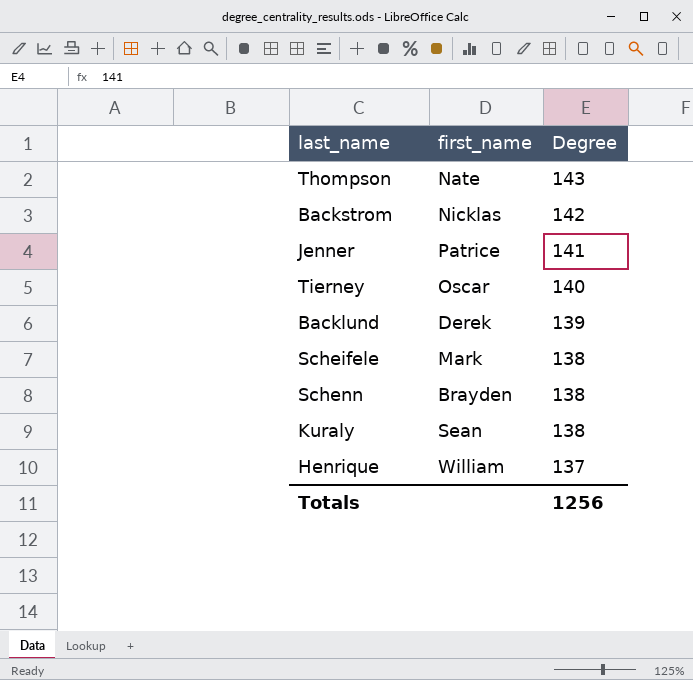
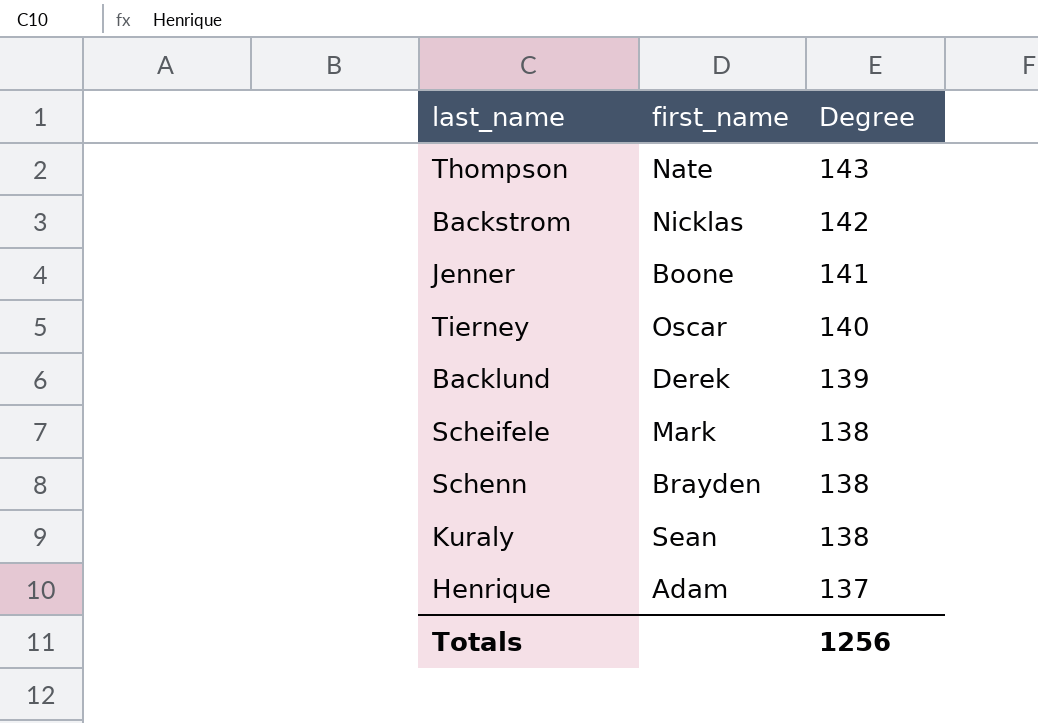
Jenner | first_name: Patrice -> Boone
Henrique | first_name: William -> Adam

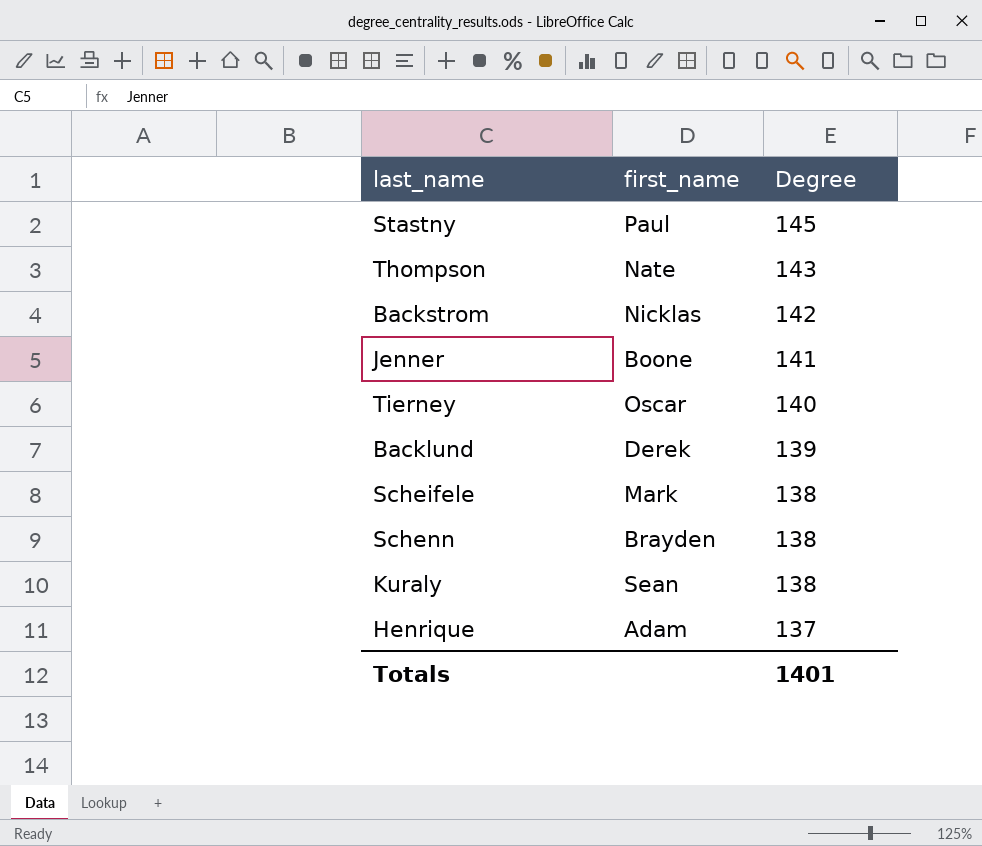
row Stastny: none -> Paul | 145
Totals | Degree: 1256 -> 1401

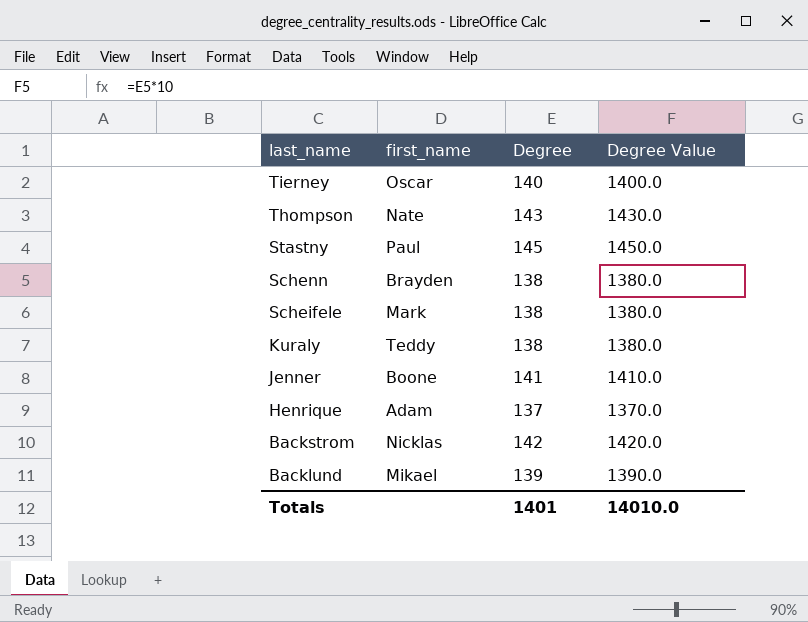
row order: Degree descending -> last_name descending
column Degree Value | formula: none -> [Degree] * 10
Kuraly | first_name: Sean -> Teddy
Backlund | first_name: Derek -> Mikael

